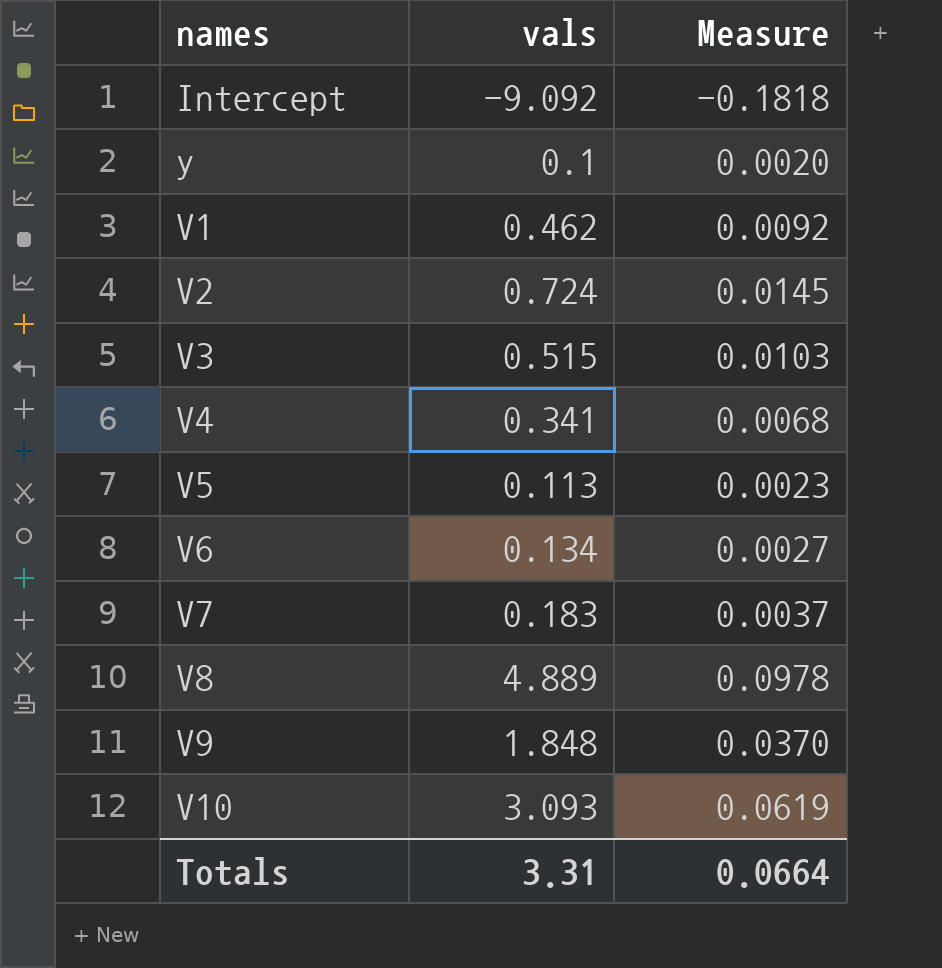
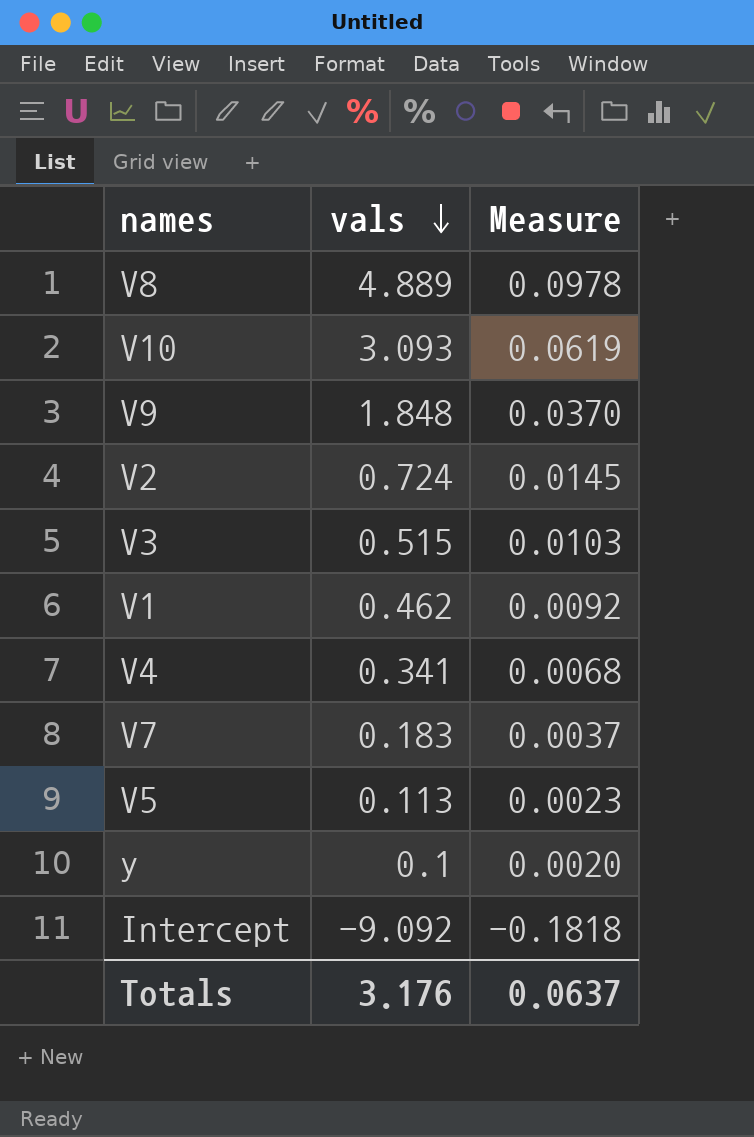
row order: none -> vals descending
row V6: 0.134 | 0.0027 -> none
Totals | vals: 3.31 -> 3.176
Totals | Measure: 0.0664 -> 0.0637

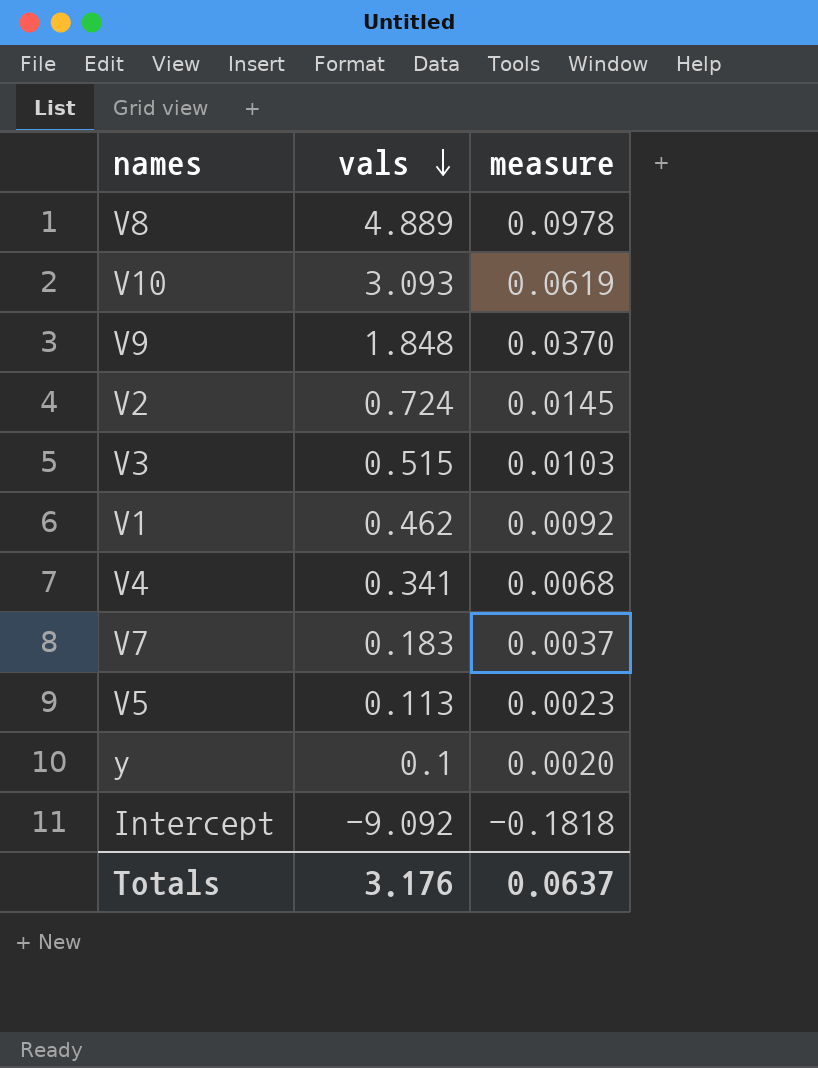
column name: Measure -> measure

